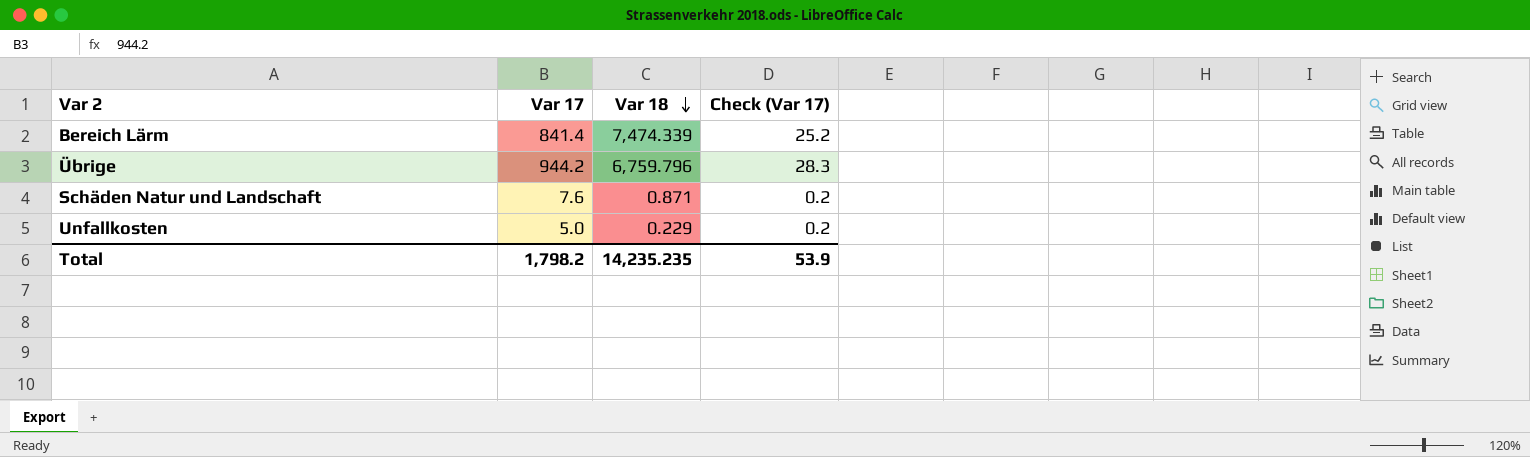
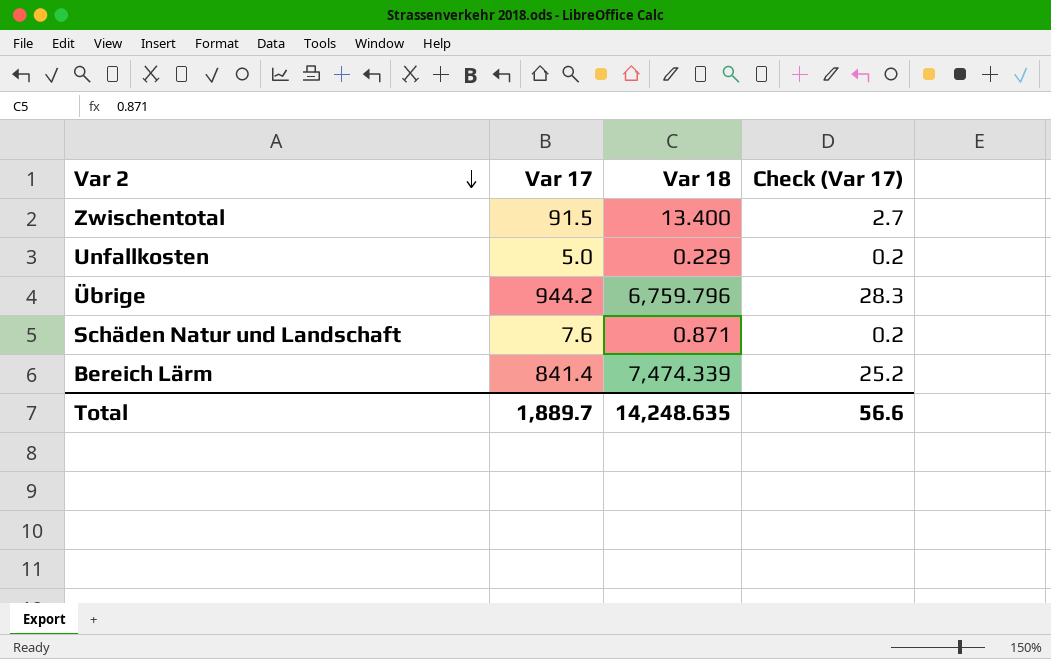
row order: Var 18 descending -> Var 2 descending
row Zwischentotal: none -> 91.5 | 13.400 | 2.7
Total | Var 17: 1,798.2 -> 1,889.7
Total | Var 18: 14,235.235 -> 14,248.635
Total | Check (Var 17): 53.9 -> 56.6

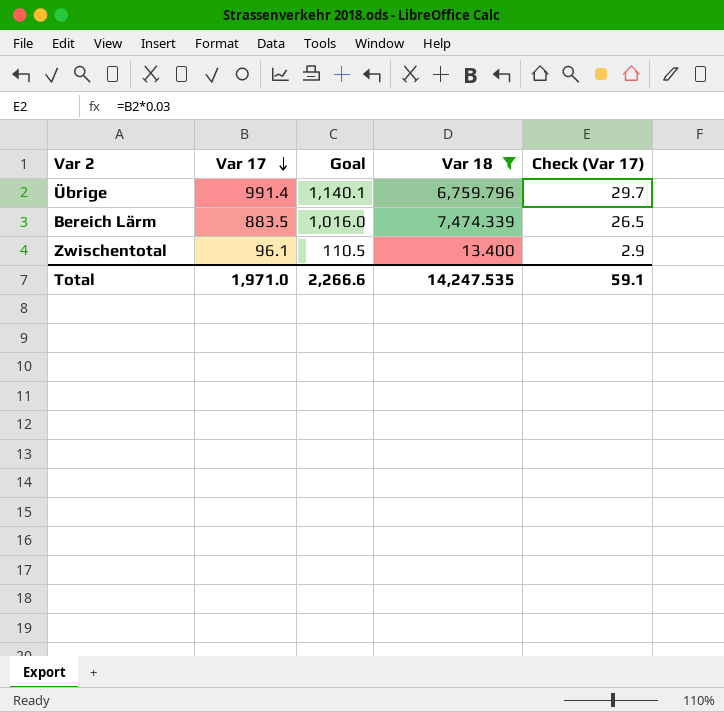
filter: none -> Var 18 >= 13.400
row order: Var 2 descending -> Var 17 descending
column Goal | formula: none -> [Var 17] * 1.15
Übrige | Var 17: 944.2 -> 991.4
Übrige | Check (Var 17): 28.3 -> 29.7
Bereich Lärm | Var 17: 841.4 -> 883.5
Bereich Lärm | Check (Var 17): 25.2 -> 26.5
Zwischentotal | Var 17: 91.5 -> 96.1
Zwischentotal | Check (Var 17): 2.7 -> 2.9
Total | Var 17: 1,889.7 -> 1,971.0
Total | Var 18: 14,248.635 -> 14,247.535
Total | Check (Var 17): 56.6 -> 59.1

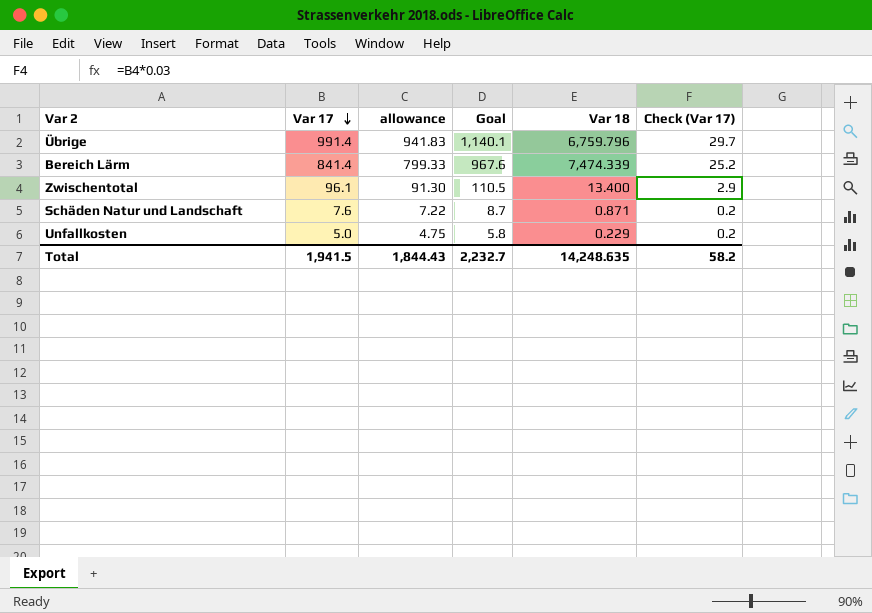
filter: Var 18 >= 13.400 -> none
column allowance | formula: none -> [Var 17] * 0.95
Bereich Lärm | Var 17: 883.5 -> 841.4
Bereich Lärm | Goal: 1,016.0 -> 967.6
Bereich Lärm | Check (Var 17): 26.5 -> 25.2
Total | Var 17: 1,971.0 -> 1,941.5
Total | Goal: 2,266.6 -> 2,232.7
Total | Var 18: 14,247.535 -> 14,248.635
Total | Check (Var 17): 59.1 -> 58.2

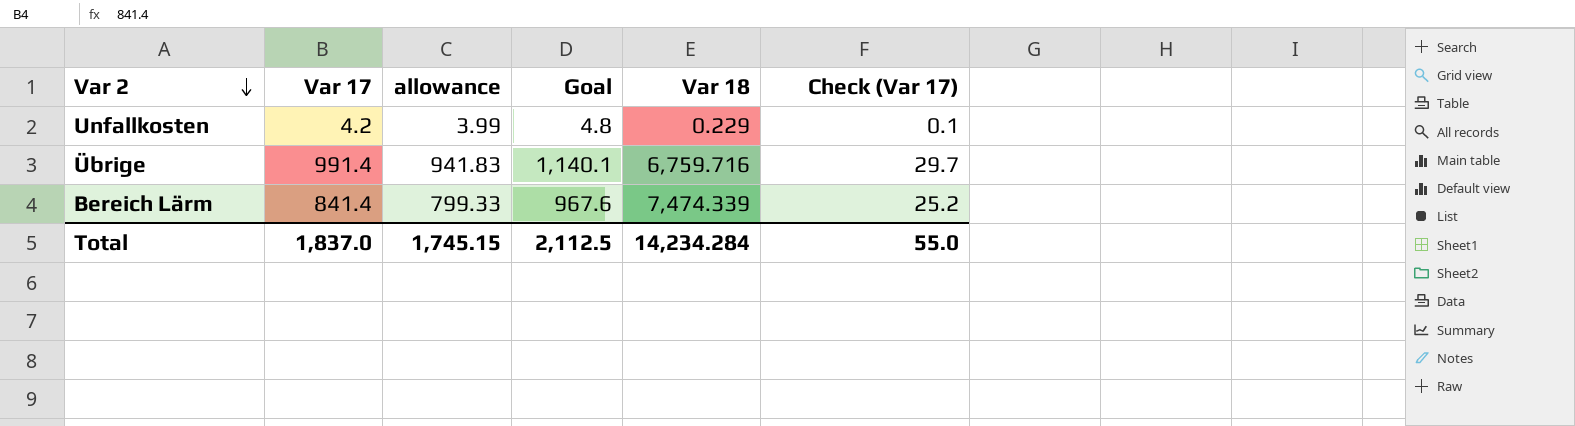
row order: Var 17 descending -> Var 2 descending
row Zwischentotal: 96.1 | 91.30 | 110.5 | 13.400 | 2.9 -> none
row Schäden Natur und Landschaft: 7.6 | 7.22 | 8.7 | 0.871 | 0.2 -> none
Unfallkosten | Var 17: 5.0 -> 4.2
Unfallkosten | allowance: 4.75 -> 3.99
Unfallkosten | Goal: 5.8 -> 4.8
Unfallkosten | Check (Var 17): 0.2 -> 0.1
Übrige | Var 18: 6,759.796 -> 6,759.716
Total | Var 17: 1,941.5 -> 1,837.0
Total | allowance: 1,844.43 -> 1,745.15
Total | Goal: 2,232.7 -> 2,112.5
Total | Var 18: 14,248.635 -> 14,234.284
Total | Check (Var 17): 58.2 -> 55.0

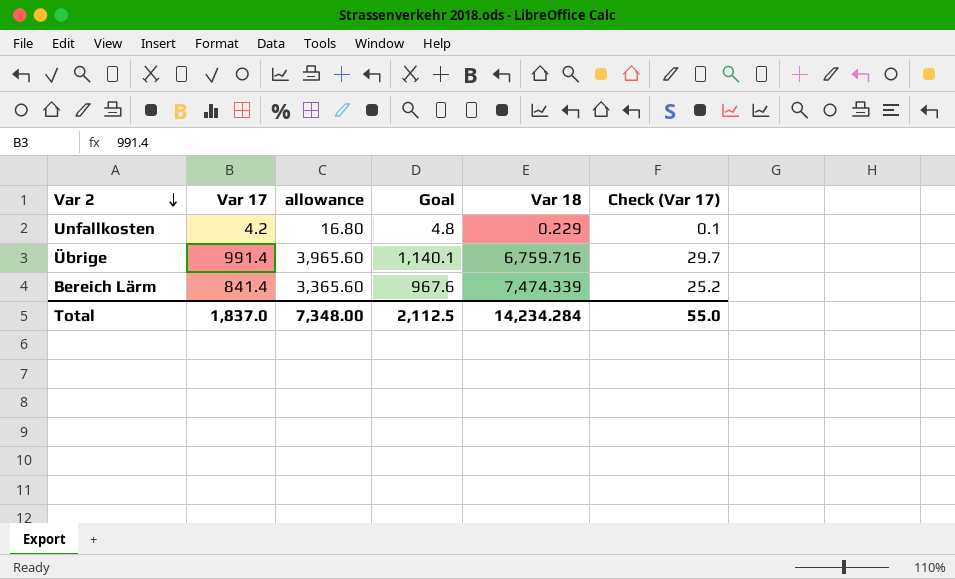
column allowance | formula: [Var 17] * 0.95 -> [Var 17] * 4
Total | allowance: 1,745.15 -> 7,348.00

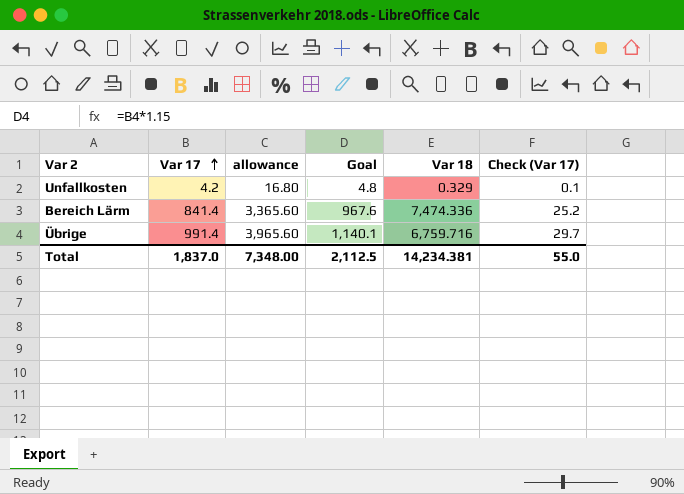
row order: Var 2 descending -> Var 17 ascending
Unfallkosten | Var 18: 0.229 -> 0.329
Bereich Lärm | Var 18: 7,474.339 -> 7,474.336
Total | Var 18: 14,234.284 -> 14,234.381

